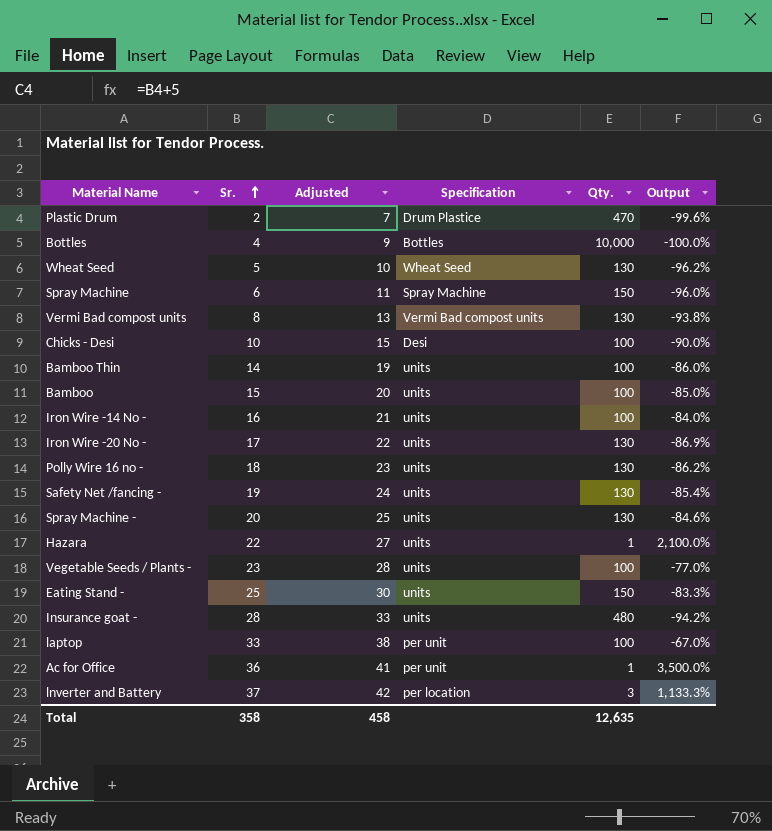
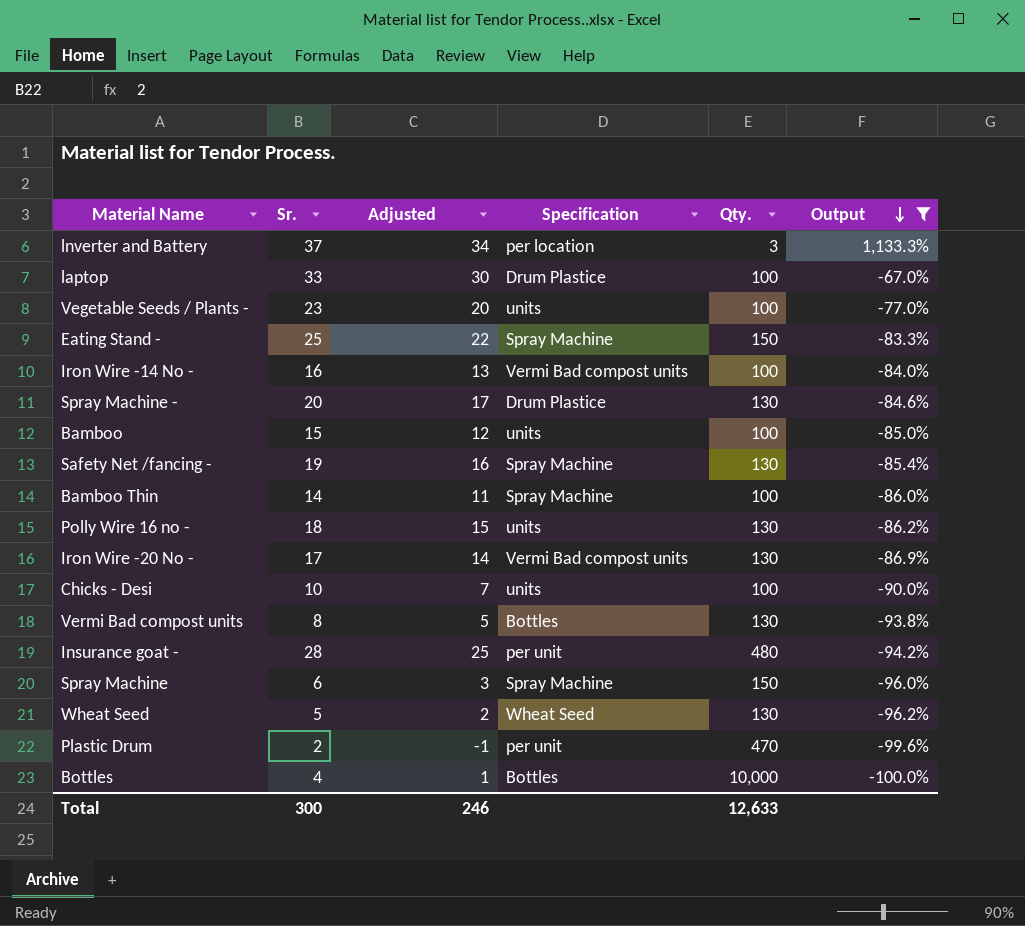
filter: none -> Output <= 1,133.3%
row order: Sr. ascending -> Output descending
column Adjusted | formula: [Sr.] + 5 -> [Sr.] - 3
laptop | Specification: per unit -> Drum Plastice
Eating Stand - | Specification: units -> Spray Machine
Iron Wire -14 No - | Specification: units -> Vermi Bad compost units
Spray Machine - | Specification: units -> Drum Plastice
Safety Net /fancing - | Specification: units -> Spray Machine
Bamboo Thin | Specification: units -> Spray Machine
Iron Wire -20 No - | Specification: units -> Vermi Bad compost units
Chicks - Desi | Specification: Desi -> units
Vermi Bad compost units | Specification: Vermi Bad compost units -> Bottles
Insurance goat - | Specification: units -> per unit
Plastic Drum | Specification: Drum Plastice -> per unit
Total | Sr.: 358 -> 300
Total | Adjusted: 458 -> 246
Total | Qty.: 12,635 -> 12,633

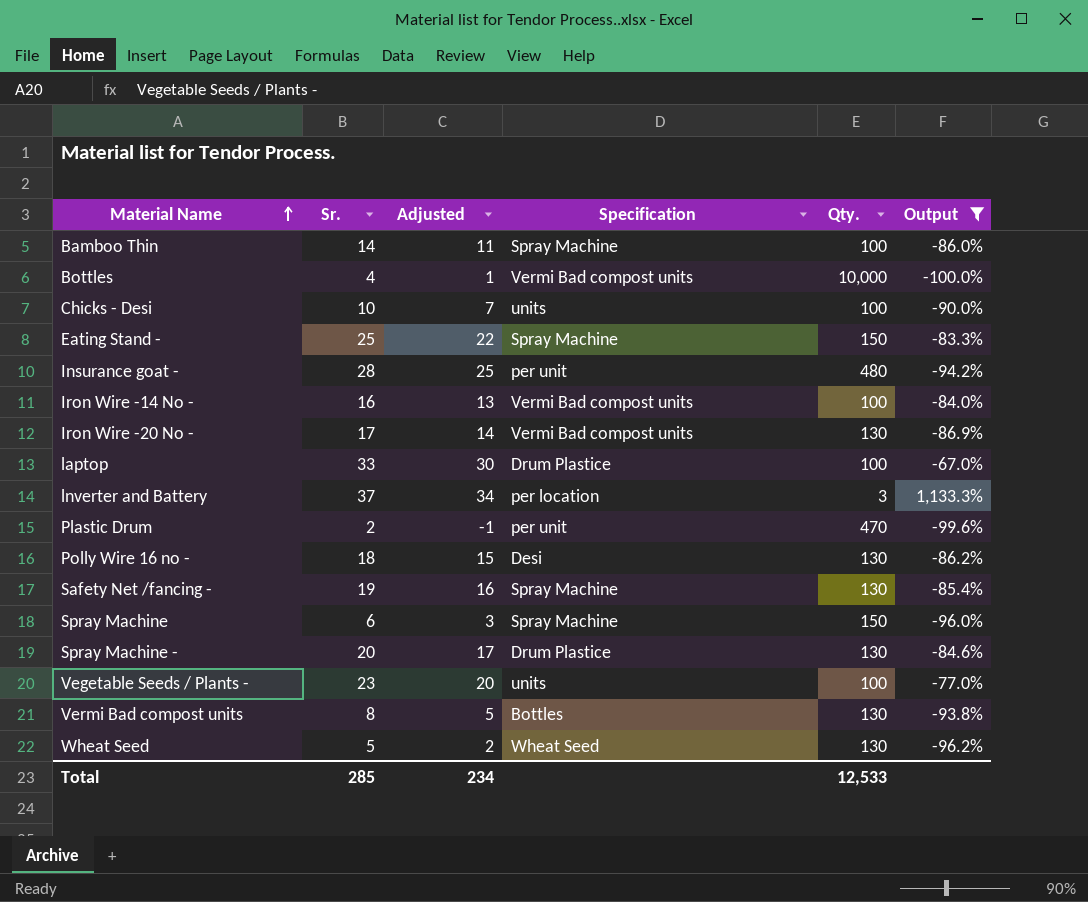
row order: Output descending -> Material Name ascending
row Bamboo: 15 | 12 | units | 100 | -85.0% -> none
Bottles | Specification: Bottles -> Vermi Bad compost units
Polly Wire 16 no - | Specification: units -> Desi
Total | Sr.: 300 -> 285
Total | Adjusted: 246 -> 234
Total | Qty.: 12,633 -> 12,533

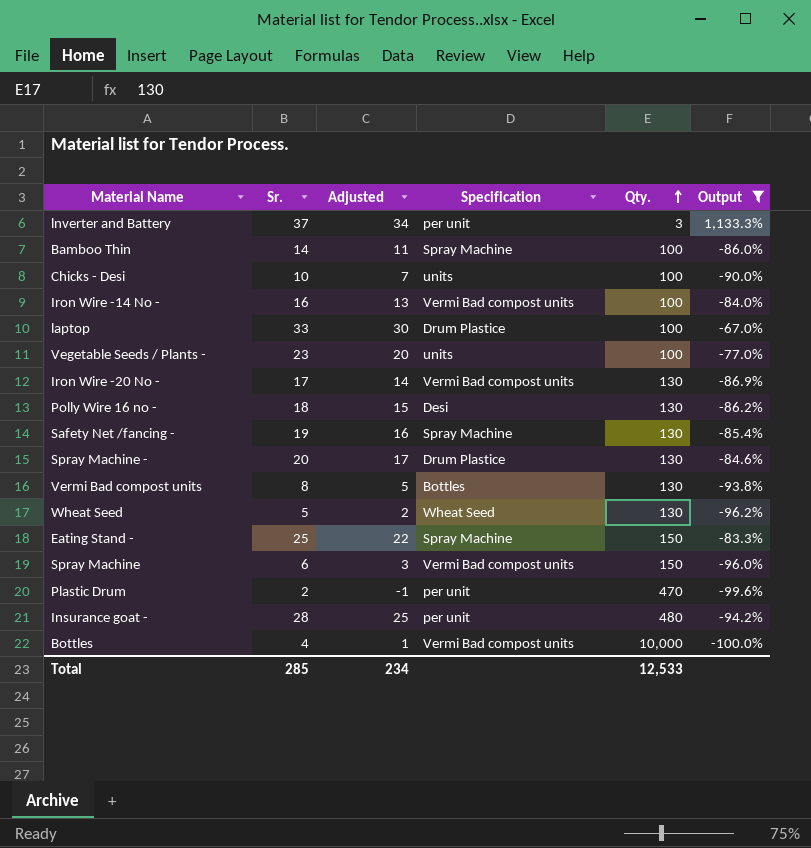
row order: Material Name ascending -> Qty. ascending
lnverter and Battery | Specification: per location -> per unit
Spray Machine | Specification: Spray Machine -> Vermi Bad compost units

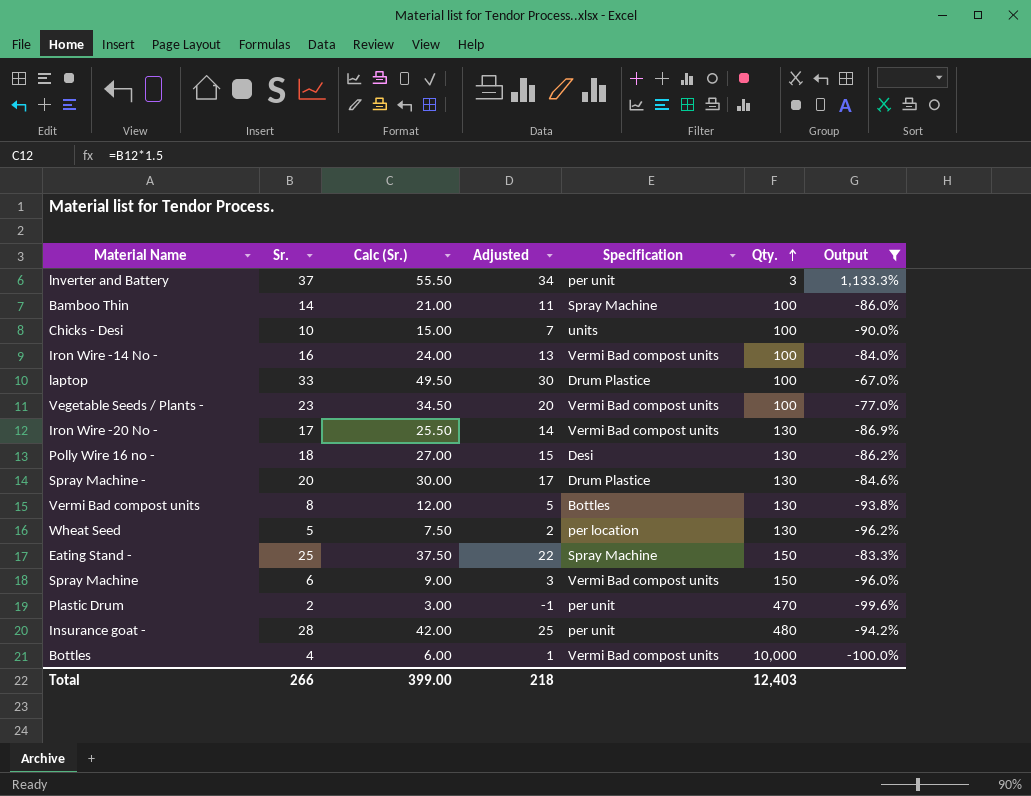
column Calc (Sr.) | formula: none -> [Sr.] * 1.5
row Safety Net /fancing -: 19 | 16 | Spray Machine | 130 | -85.4% -> none
Vegetable Seeds / Plants - | Specification: units -> Vermi Bad compost units
Wheat Seed | Specification: Wheat Seed -> per location
Total | Sr.: 285 -> 266
Total | Adjusted: 234 -> 218
Total | Qty.: 12,533 -> 12,403

